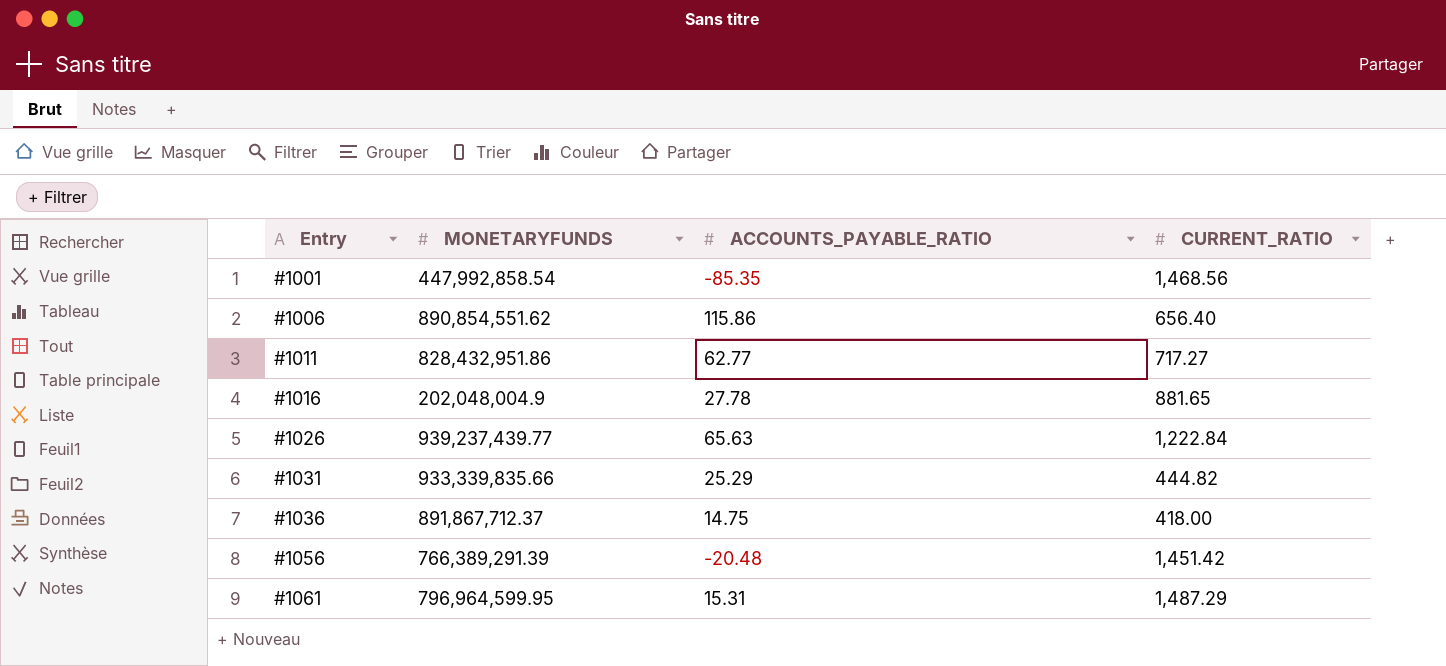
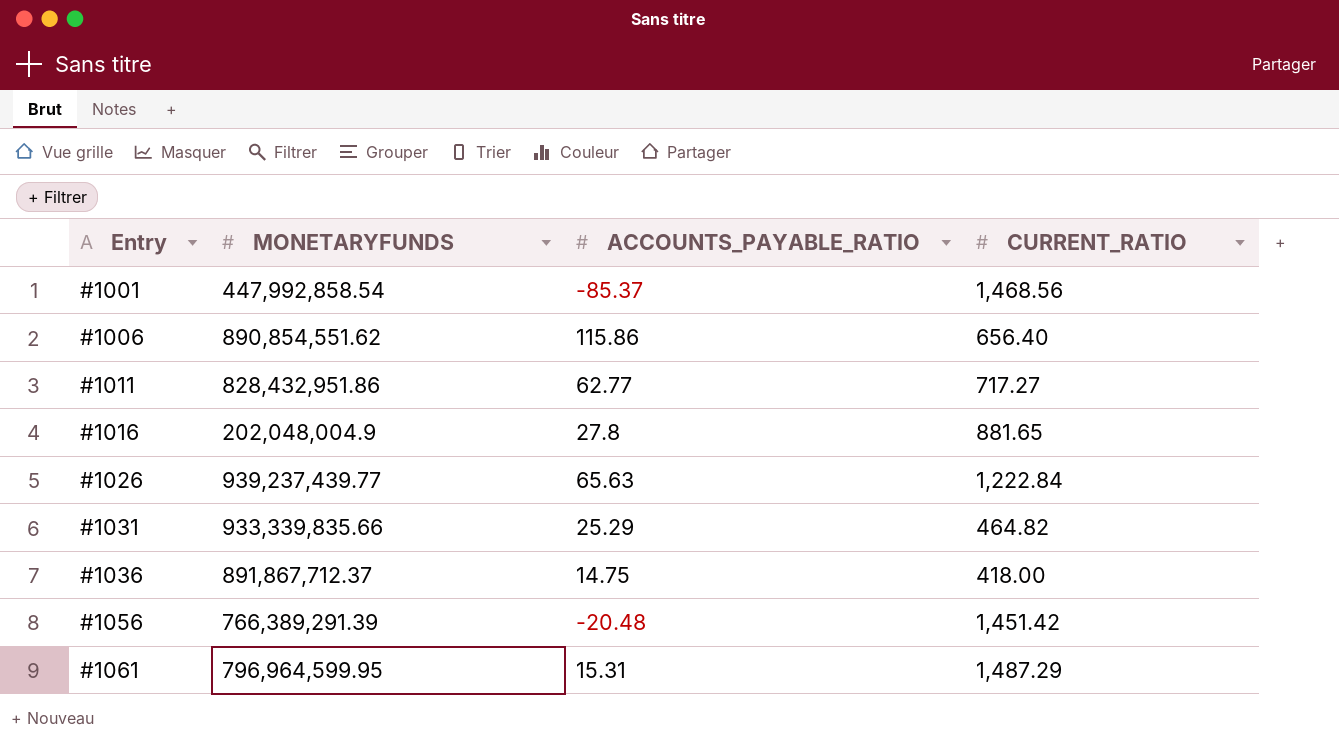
#1001 | ACCOUNTS_PAYABLE_RATIO: -85.35 -> -85.37
#1016 | ACCOUNTS_PAYABLE_RATIO: 27.78 -> 27.8
#1031 | CURRENT_RATIO: 444.82 -> 464.82

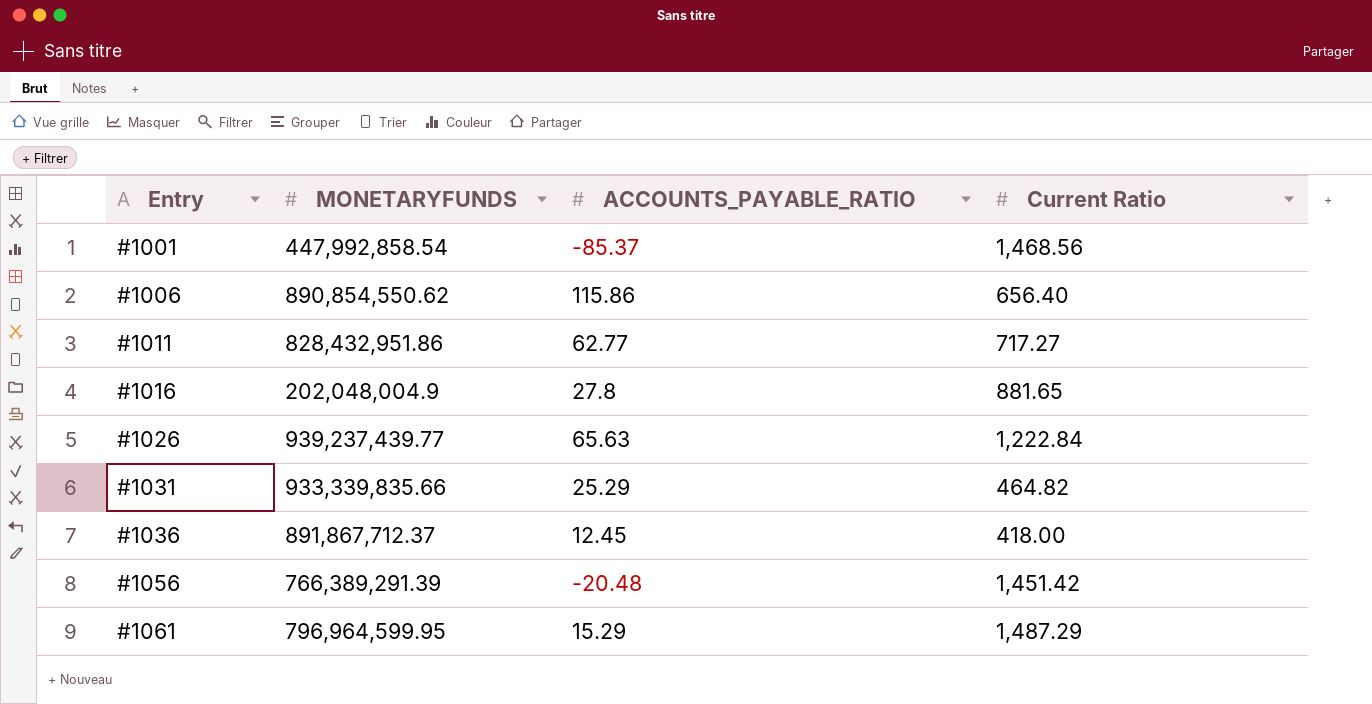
column name: CURRENT_RATIO -> Current Ratio
#1006 | MONETARYFUNDS: 890,854,551.62 -> 890,854,550.62
#1036 | ACCOUNTS_PAYABLE_RATIO: 14.75 -> 12.45
#1061 | ACCOUNTS_PAYABLE_RATIO: 15.31 -> 15.29

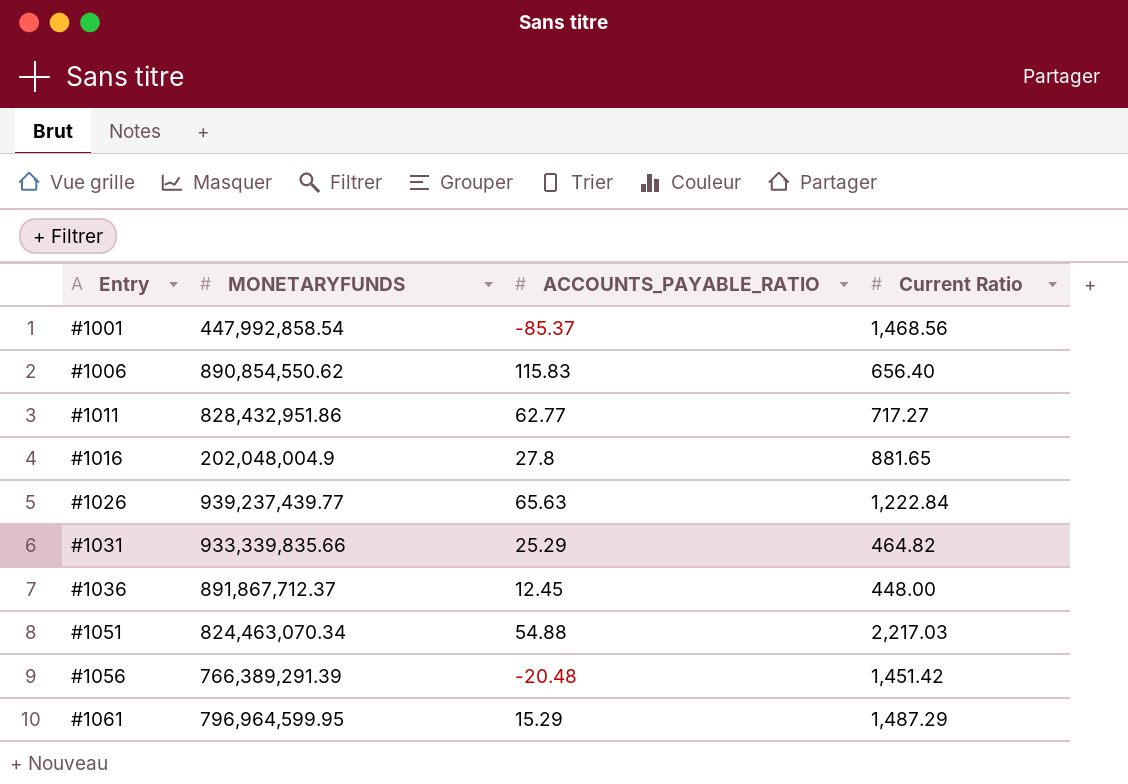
#1006 | ACCOUNTS_PAYABLE_RATIO: 115.86 -> 115.83
#1036 | Current Ratio: 418.00 -> 448.00
row #1051: none -> 824,463,070.34 | 54.88 | 2,217.03

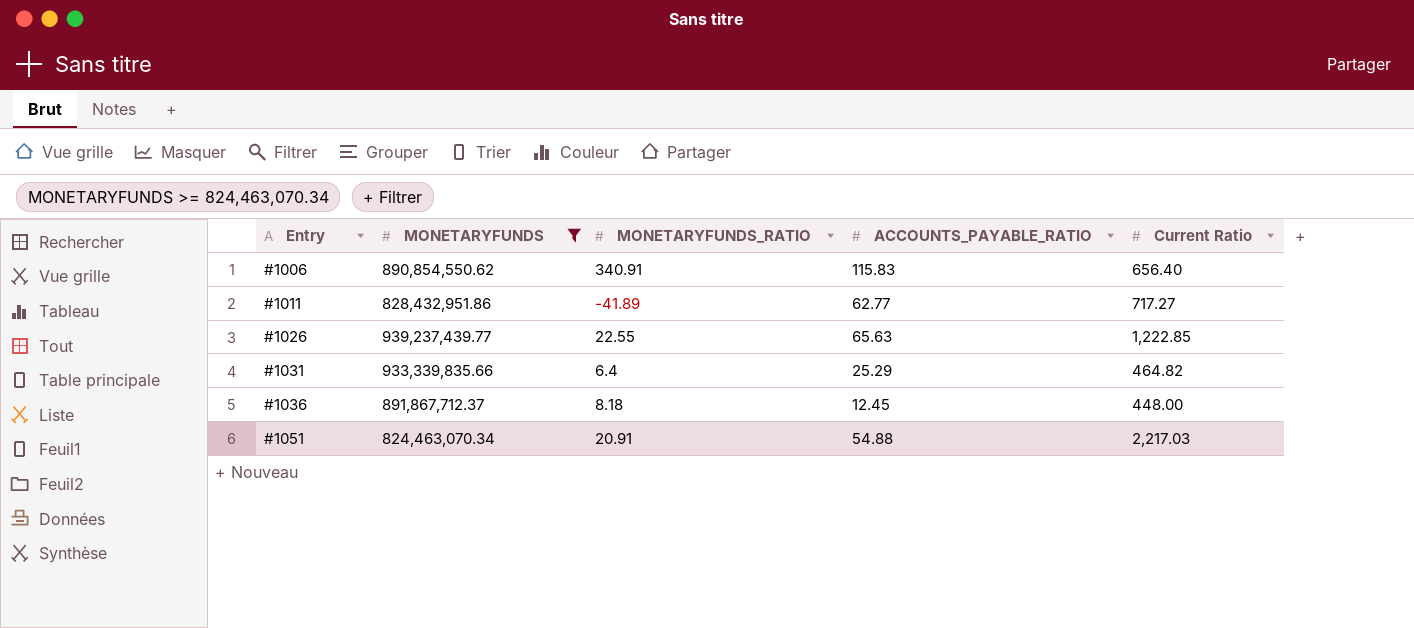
filter: none -> MONETARYFUNDS >= 824,463,070.34
column MONETARYFUNDS_RATIO | position: none -> 3
#1026 | Current Ratio: 1,222.84 -> 1,222.85

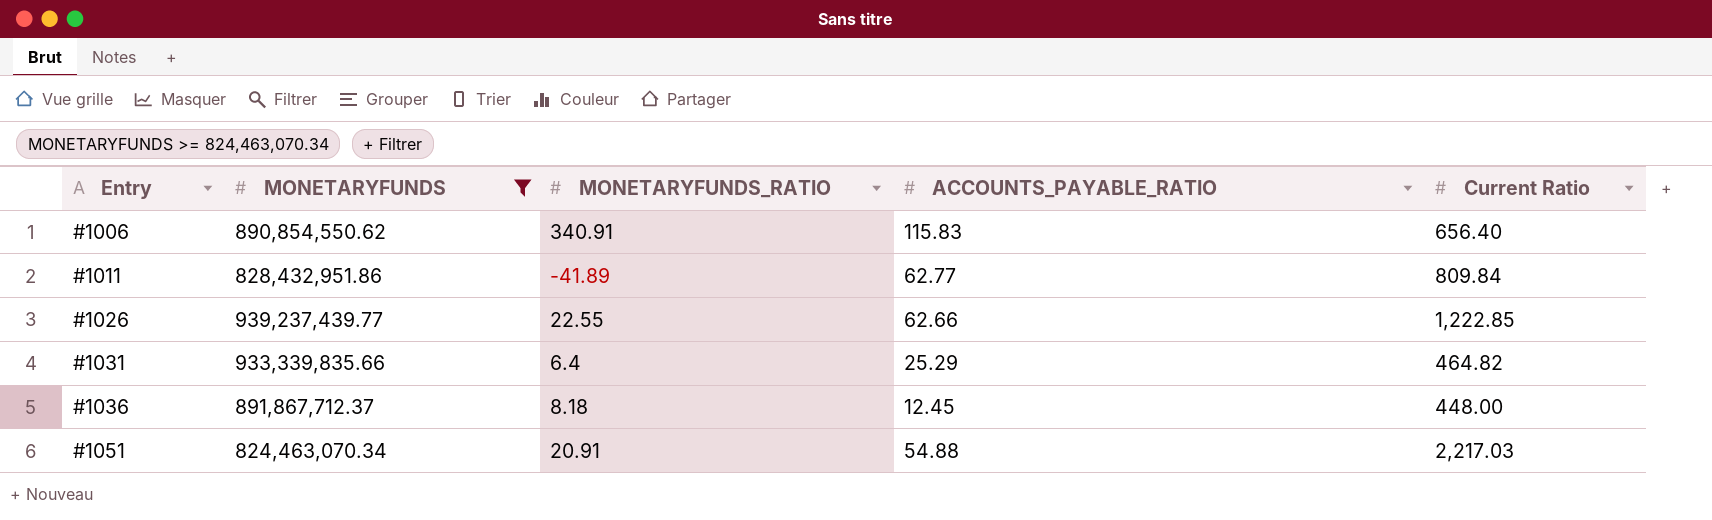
#1011 | Current Ratio: 717.27 -> 809.84
#1026 | ACCOUNTS_PAYABLE_RATIO: 65.63 -> 62.66

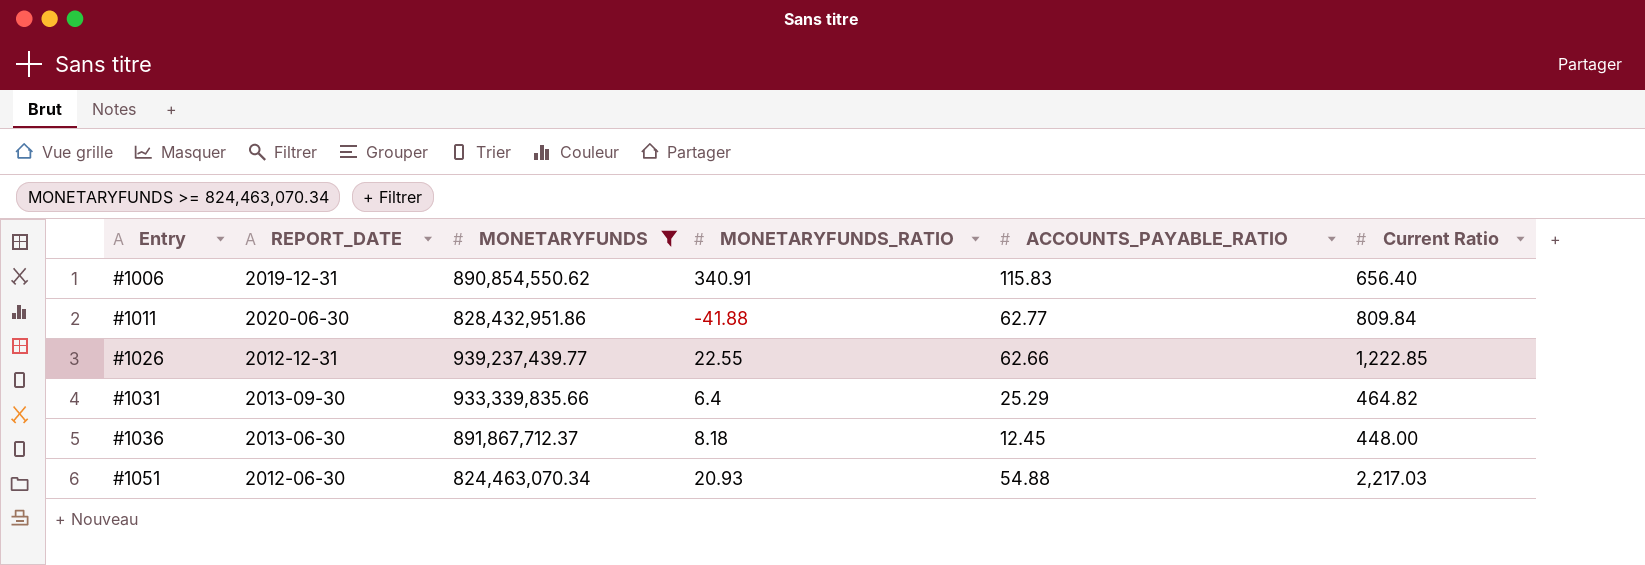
column REPORT_DATE | position: none -> 2
#1011 | MONETARYFUNDS_RATIO: -41.89 -> -41.88
#1051 | MONETARYFUNDS_RATIO: 20.91 -> 20.93

